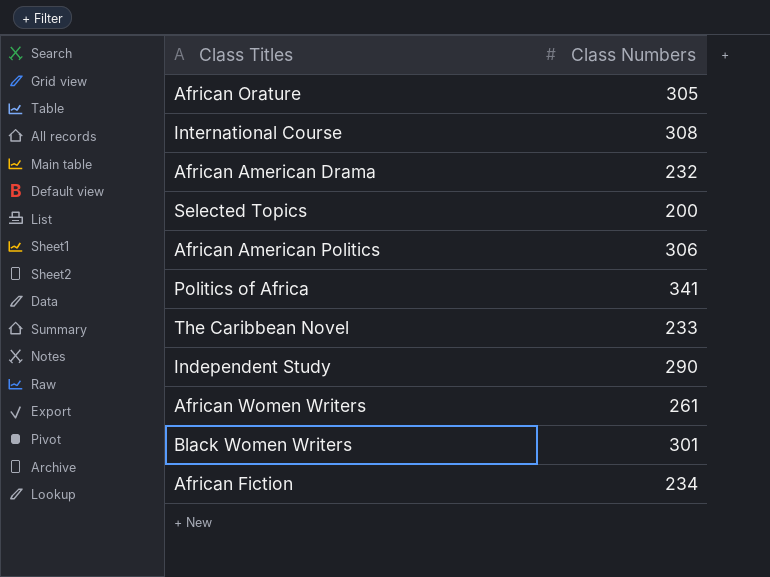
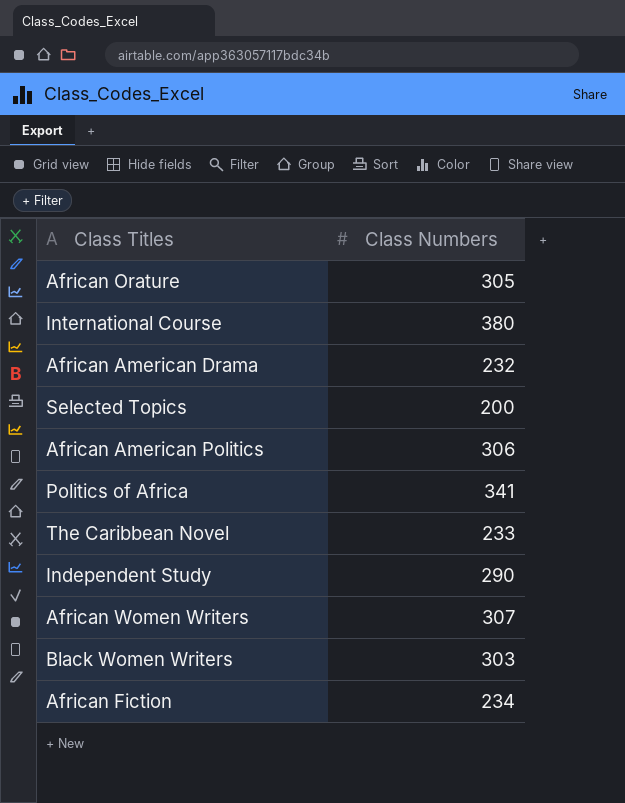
International Course | Class Numbers: 308 -> 380
African Women Writers | Class Numbers: 261 -> 307
Black Women Writers | Class Numbers: 301 -> 303

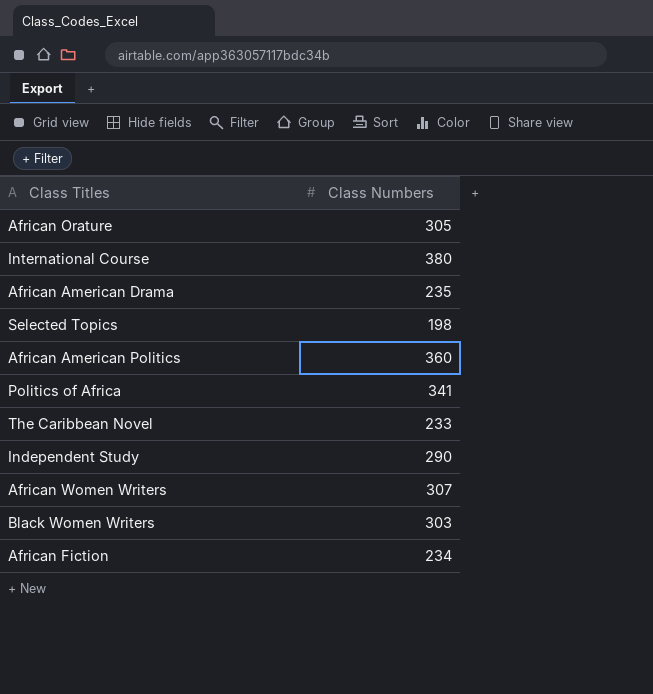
African American Drama | Class Numbers: 232 -> 235
Selected Topics | Class Numbers: 200 -> 198
African American Politics | Class Numbers: 306 -> 360

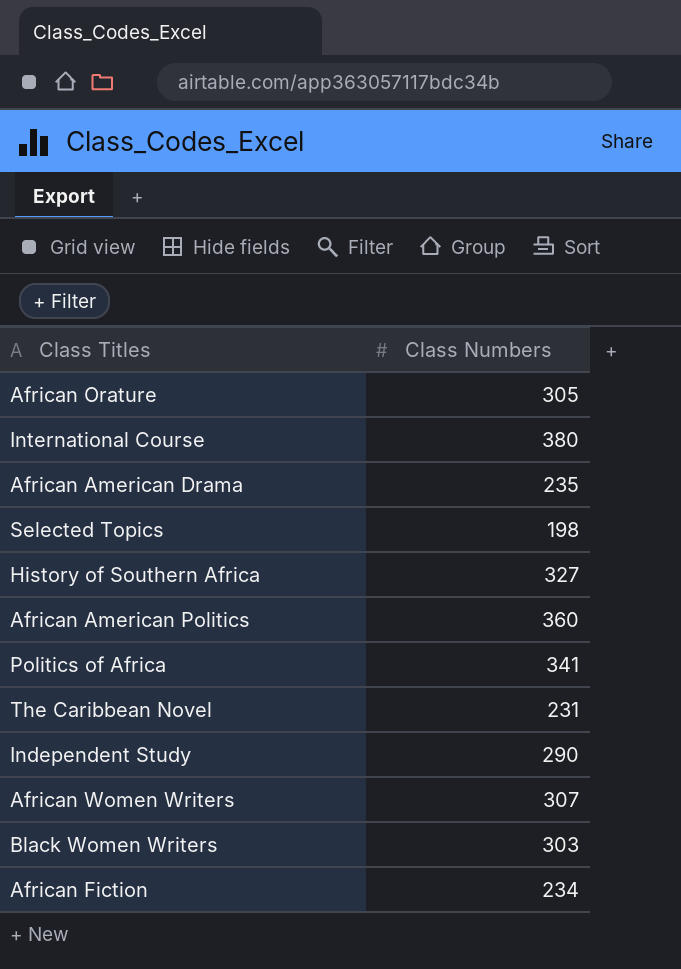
row History of Southern Africa: none -> 327
The Caribbean Novel | Class Numbers: 233 -> 231

